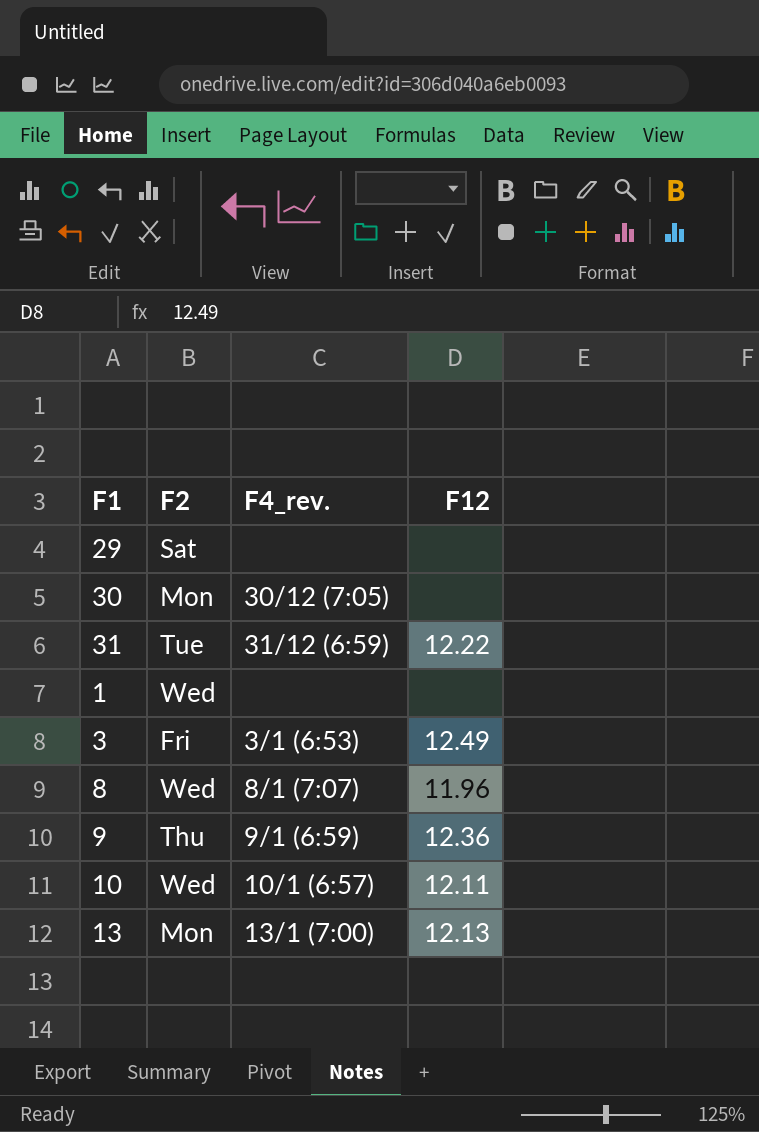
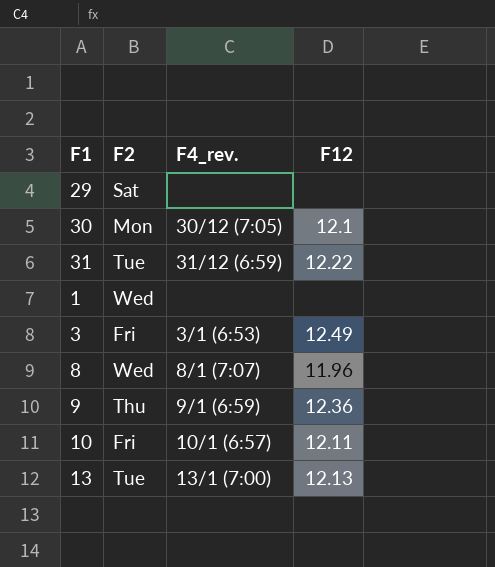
30 | F12: none -> 12.1
10 | F2: Wed -> Fri
13 | F2: Mon -> Tue

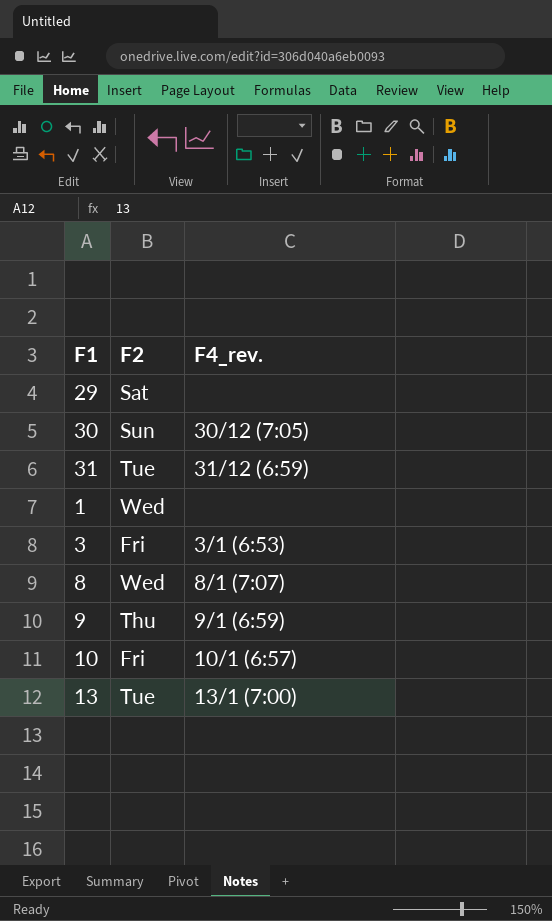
column F12 | position: 4 -> none
30 | F2: Mon -> Sun

